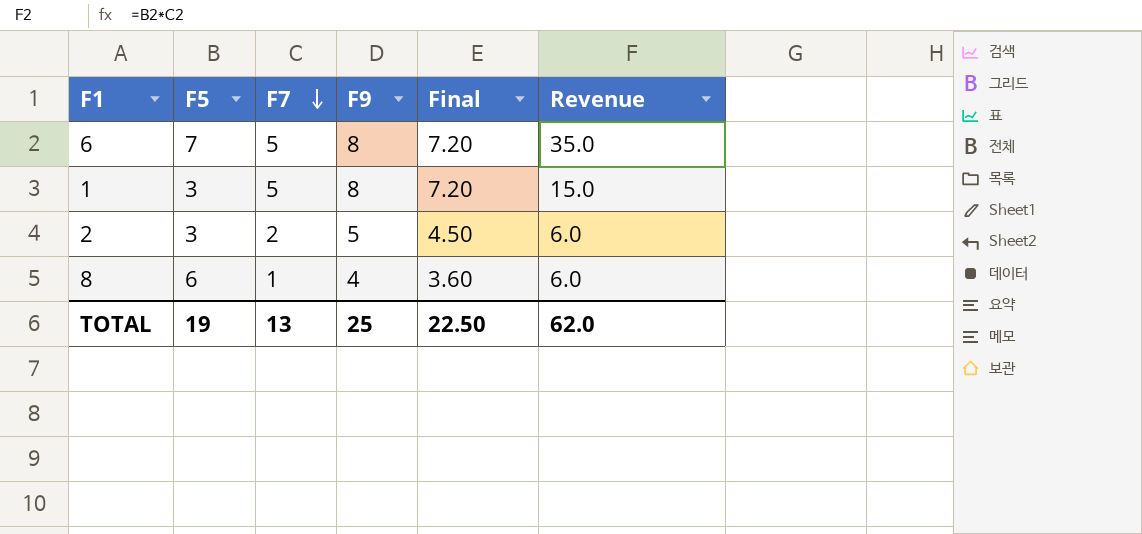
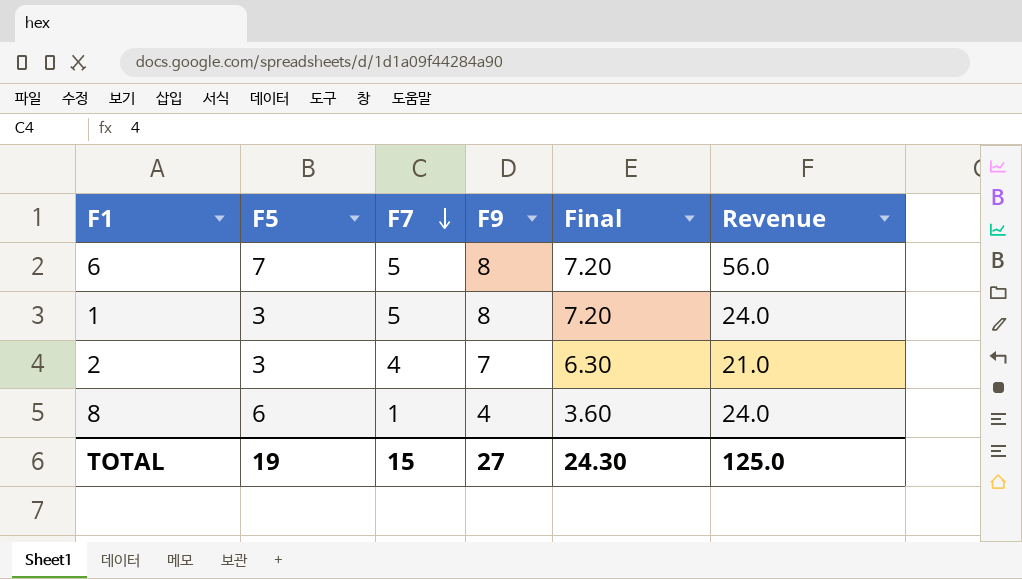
column Revenue | formula: [F5] * [F7] -> [F5] * [F9]
2 | F7: 2 -> 4
2 | F9: 5 -> 7
2 | Final: 4.50 -> 6.30
TOTAL | F7: 13 -> 15
TOTAL | F9: 25 -> 27
TOTAL | Final: 22.50 -> 24.30
TOTAL | Revenue: 62.0 -> 125.0

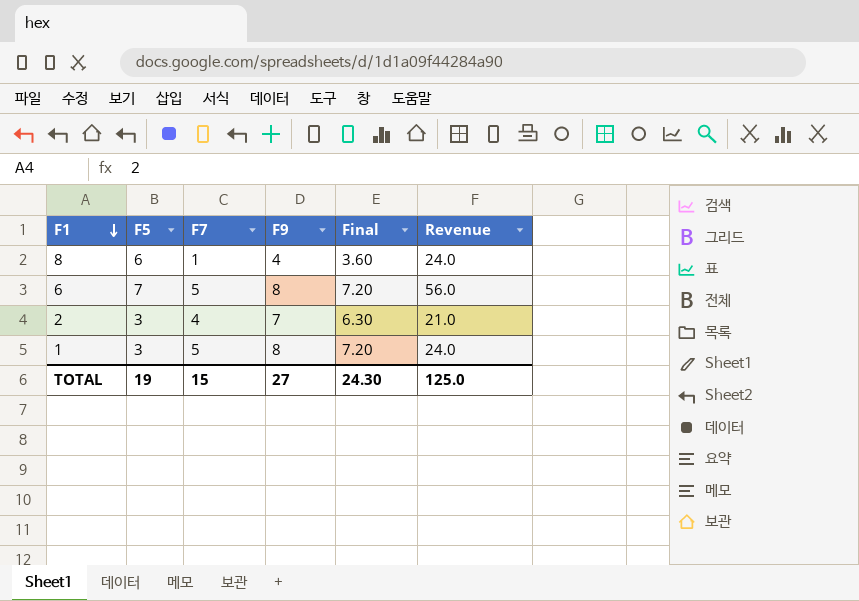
row order: F7 descending -> F1 descending

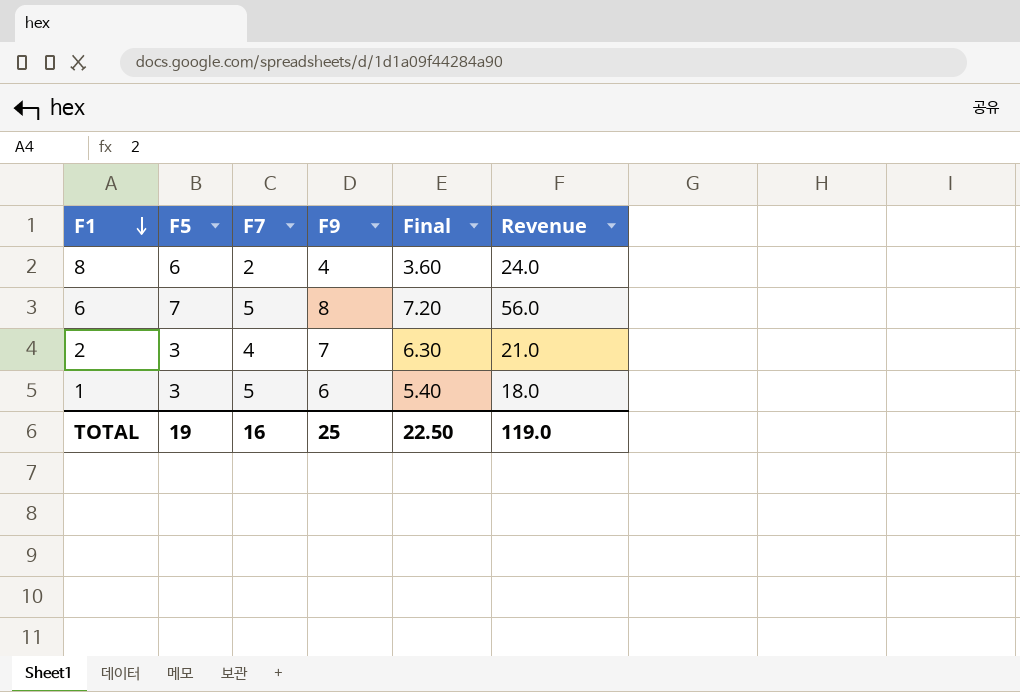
8 | F7: 1 -> 2
1 | F9: 8 -> 6
1 | Final: 7.20 -> 5.40
1 | Revenue: 24.0 -> 18.0
TOTAL | F7: 15 -> 16
TOTAL | F9: 27 -> 25
TOTAL | Final: 24.30 -> 22.50
TOTAL | Revenue: 125.0 -> 119.0

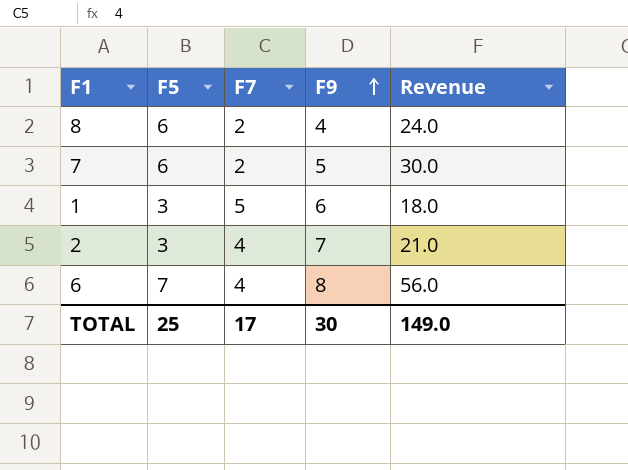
row order: F1 descending -> F9 ascending
column Final | formula: [F9] * 0.9 -> none
row 7: none -> 6 | 2 | 5 | 30.0
6 | F7: 5 -> 4
TOTAL | F5: 19 -> 25
TOTAL | F7: 16 -> 17
TOTAL | F9: 25 -> 30
TOTAL | Revenue: 119.0 -> 149.0

